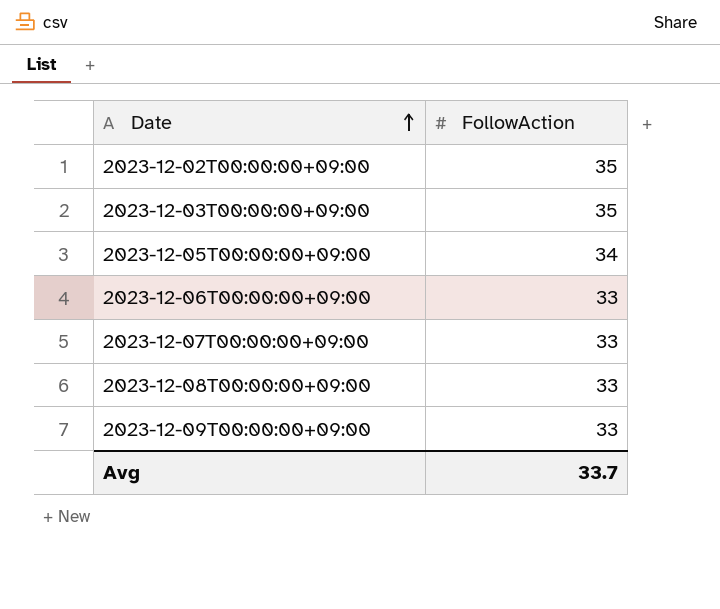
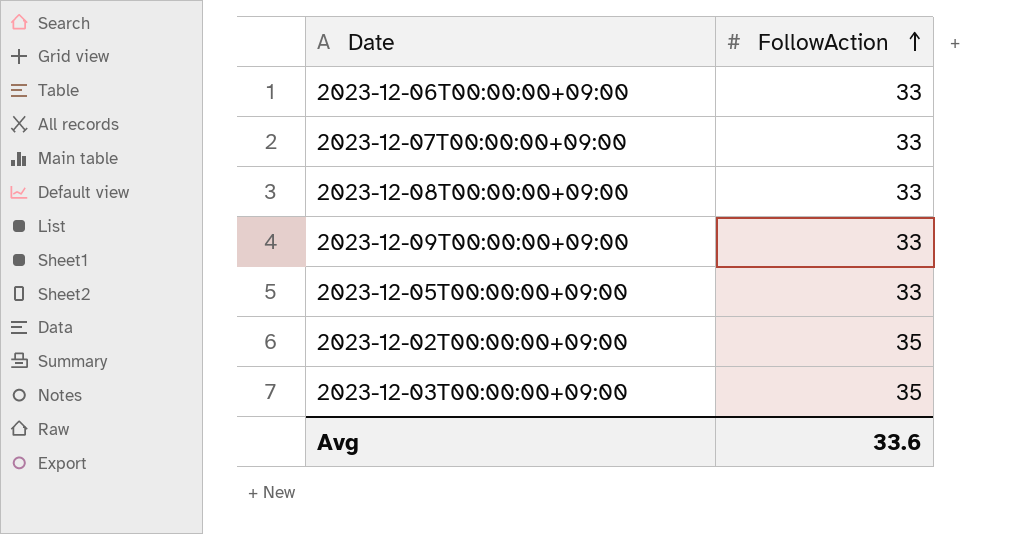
row order: Date ascending -> FollowAction ascending
2023-12-05T00:00:00+09:00 | FollowAction: 34 -> 33
Avg | FollowAction: 33.7 -> 33.6

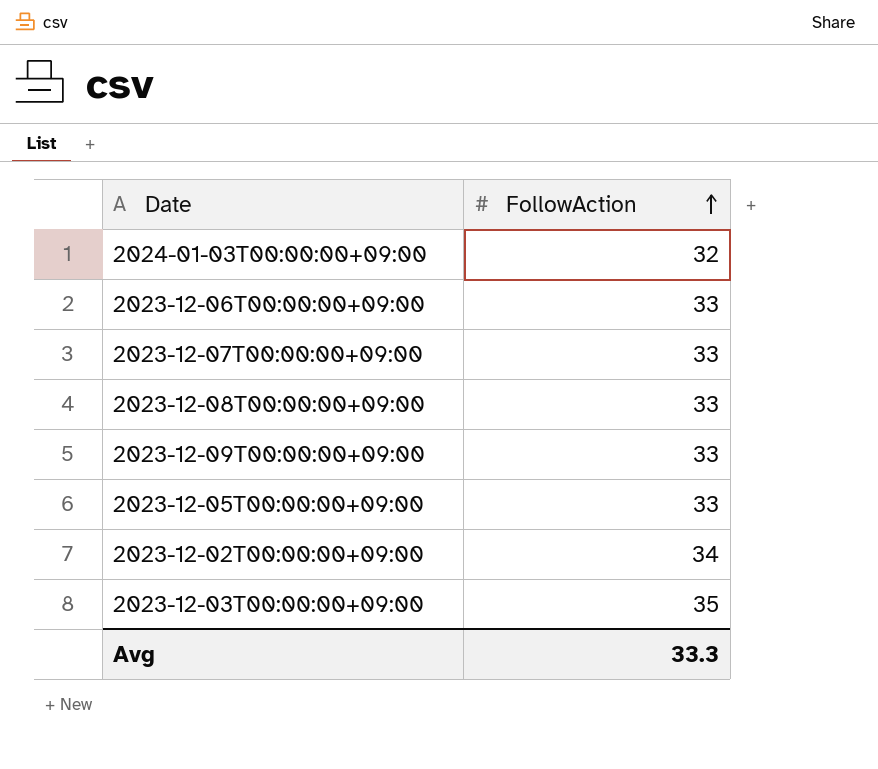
row 2024-01-03T00:00:00+09:00: none -> 32
2023-12-02T00:00:00+09:00 | FollowAction: 35 -> 34
Avg | FollowAction: 33.6 -> 33.3

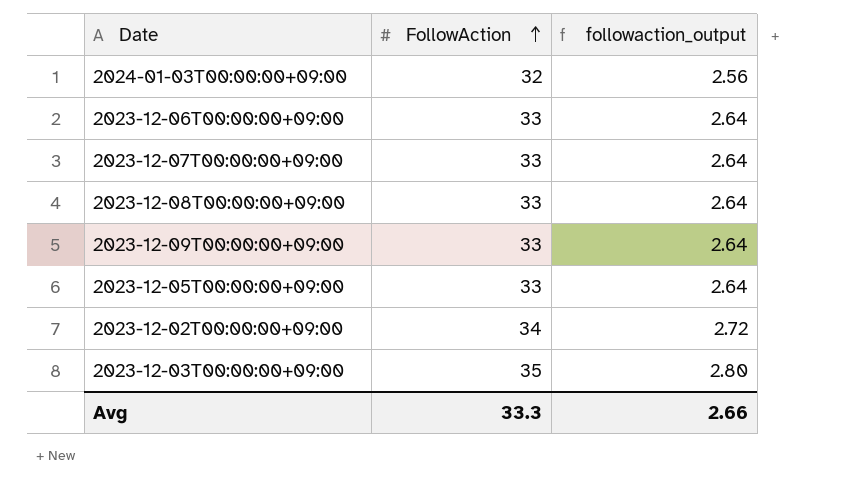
column followaction_output | formula: none -> [FollowAction] * 0.08

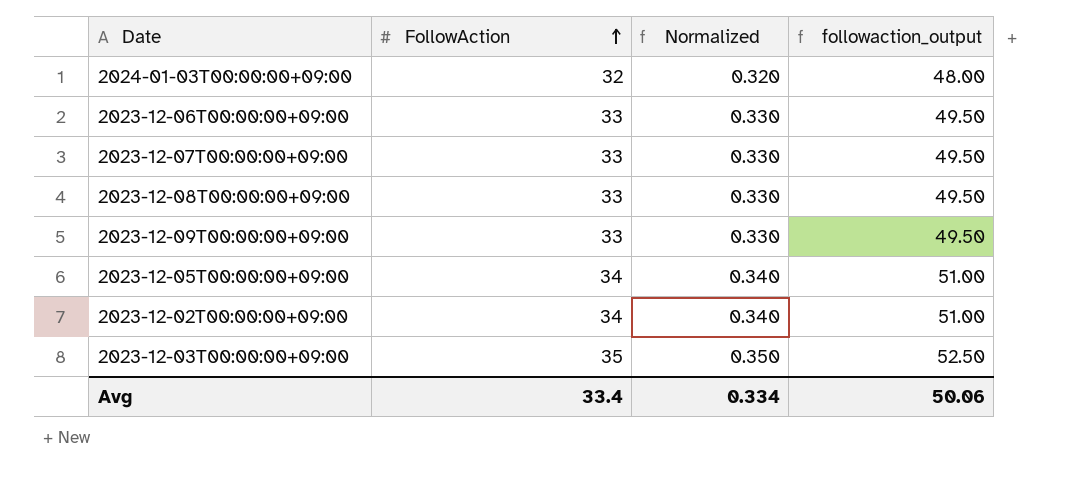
column Normalized | formula: none -> [FollowAction] * 0.01
column followaction_output | formula: [FollowAction] * 0.08 -> [FollowAction] * 1.5
2023-12-05T00:00:00+09:00 | FollowAction: 33 -> 34
Avg | FollowAction: 33.3 -> 33.4
Avg | followaction_output: 2.66 -> 50.06

